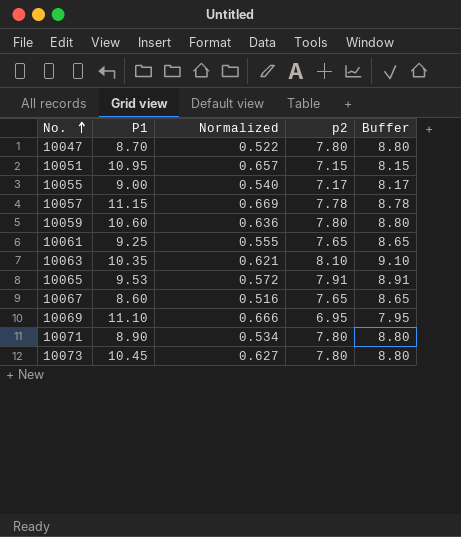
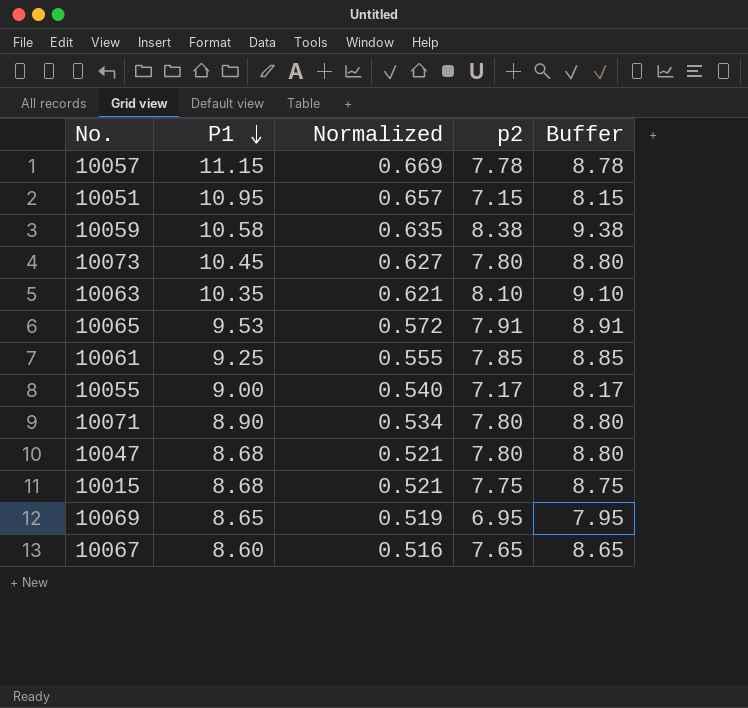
row order: No. ascending -> P1 descending
10059 | P1: 10.60 -> 10.58
10059 | Normalized: 0.636 -> 0.635
10059 | p2: 7.80 -> 8.38
10059 | Buffer: 8.80 -> 9.38
10061 | p2: 7.65 -> 7.85
10061 | Buffer: 8.65 -> 8.85
10047 | P1: 8.70 -> 8.68
10047 | Normalized: 0.522 -> 0.521
row 10015: none -> 8.68 | 0.521 | 7.75 | 8.75
10069 | P1: 11.10 -> 8.65
10069 | Normalized: 0.666 -> 0.519

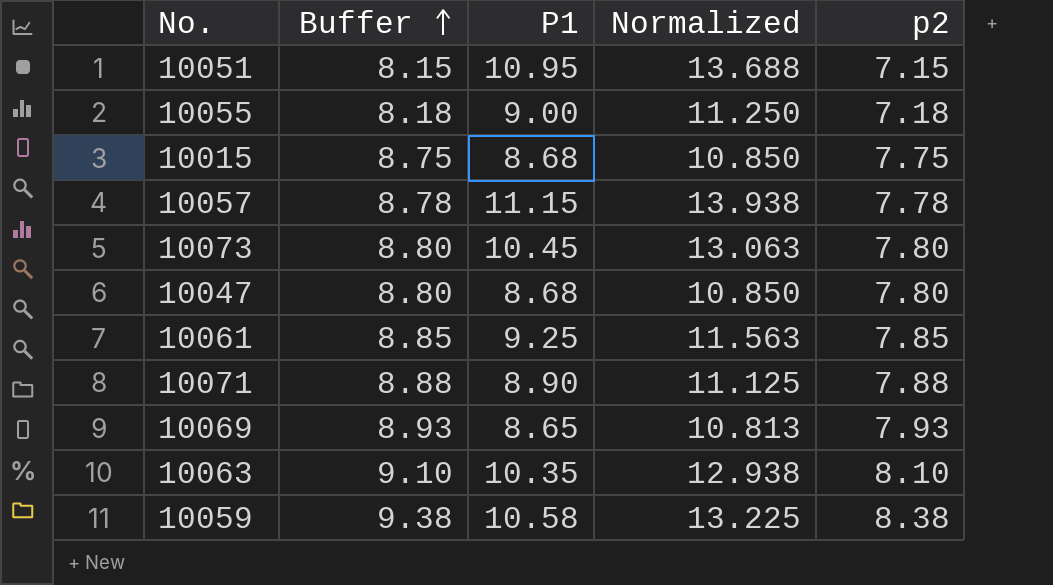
row order: P1 descending -> Buffer ascending
column Buffer | position: 5 -> 2
column Normalized | formula: [P1] * 0.06 -> [P1] * 1.25
row 10065: 9.53 | 0.572 | 7.91 | 8.91 -> none
row 10067: 8.60 | 0.516 | 7.65 | 8.65 -> none
10055 | Buffer: 8.17 -> 8.18
10055 | p2: 7.17 -> 7.18
10071 | Buffer: 8.80 -> 8.88
10071 | p2: 7.80 -> 7.88
10069 | Buffer: 7.95 -> 8.93
10069 | p2: 6.95 -> 7.93

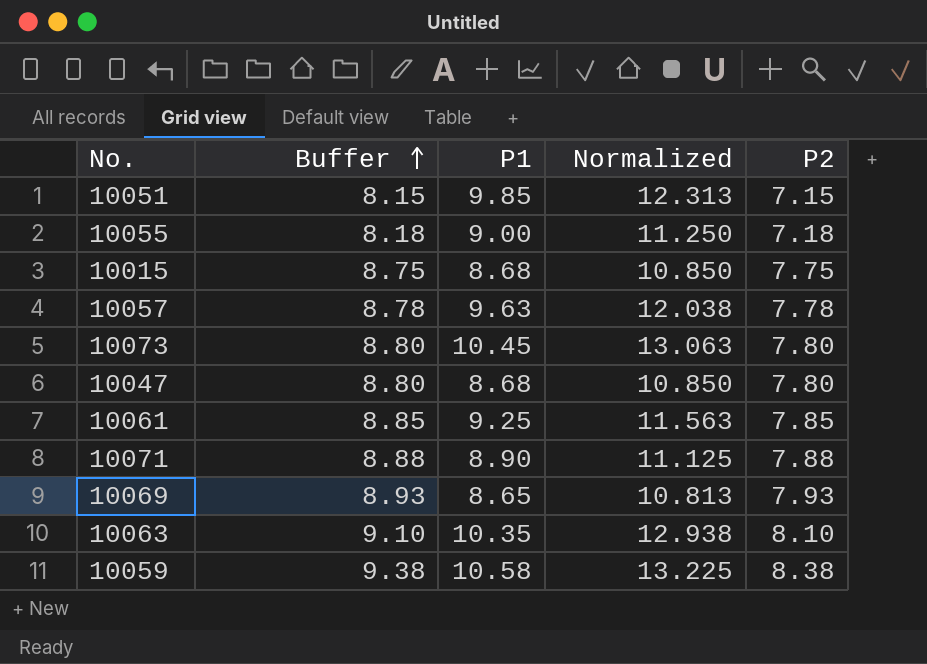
column name: p2 -> P2
10051 | P1: 10.95 -> 9.85
10051 | Normalized: 13.688 -> 12.313
10057 | P1: 11.15 -> 9.63
10057 | Normalized: 13.938 -> 12.038

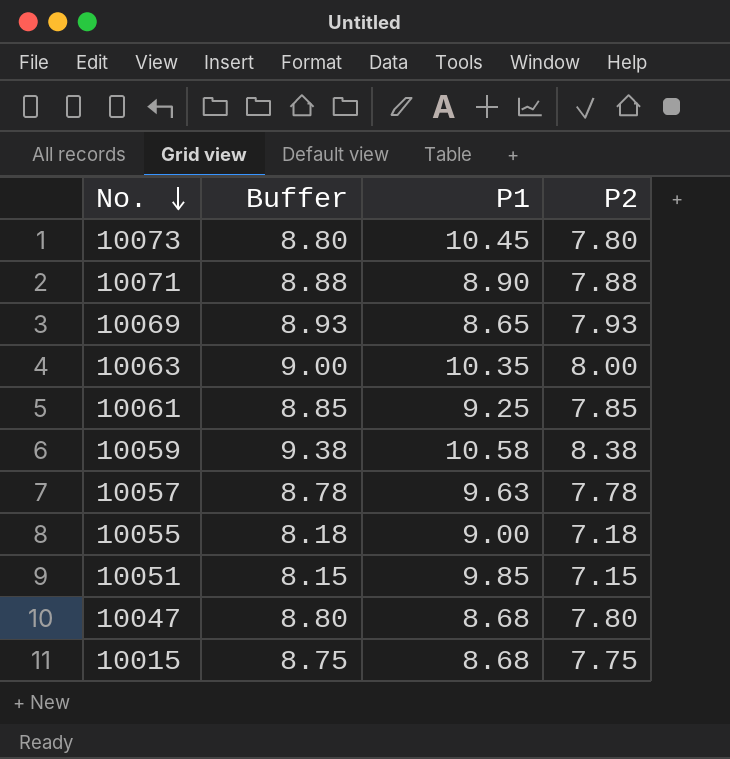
row order: Buffer ascending -> No. descending
column Normalized | formula: [P1] * 1.25 -> none
10063 | Buffer: 9.10 -> 9.00
10063 | P2: 8.10 -> 8.00

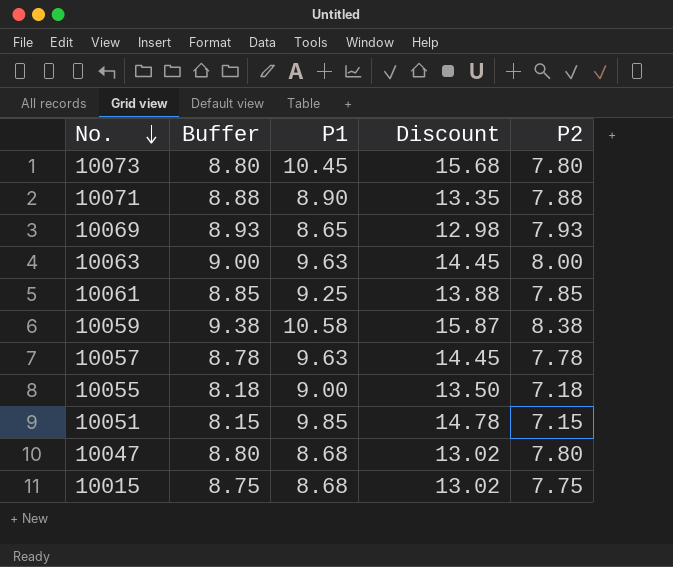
column Discount | formula: none -> [P1] * 1.5
10063 | P1: 10.35 -> 9.63

